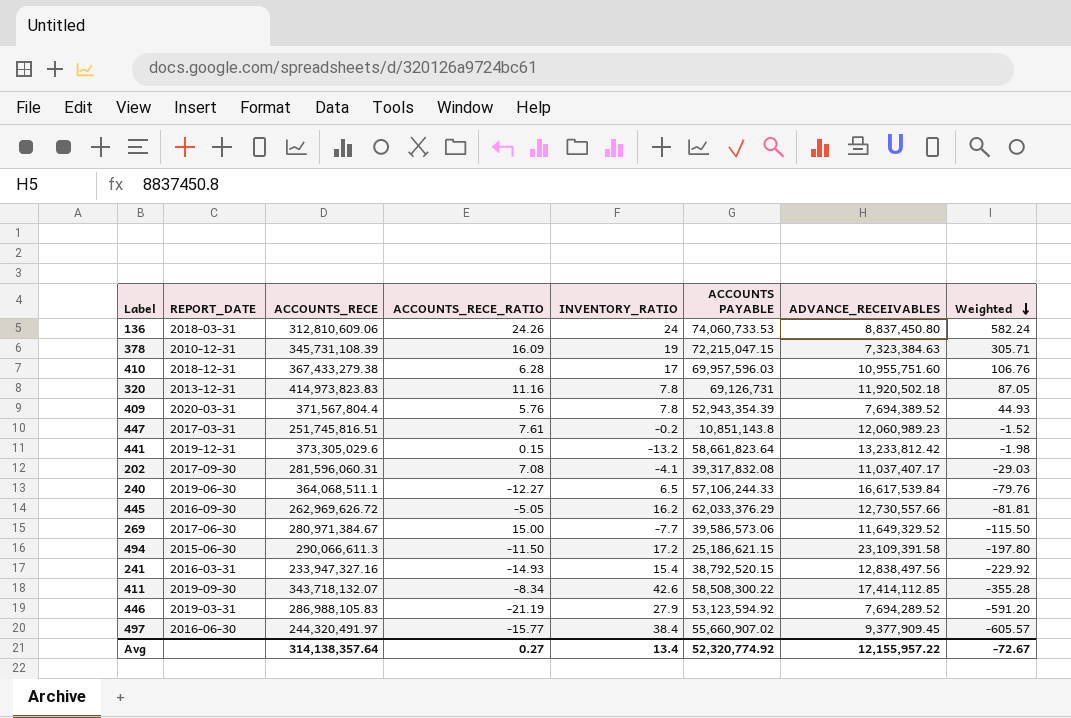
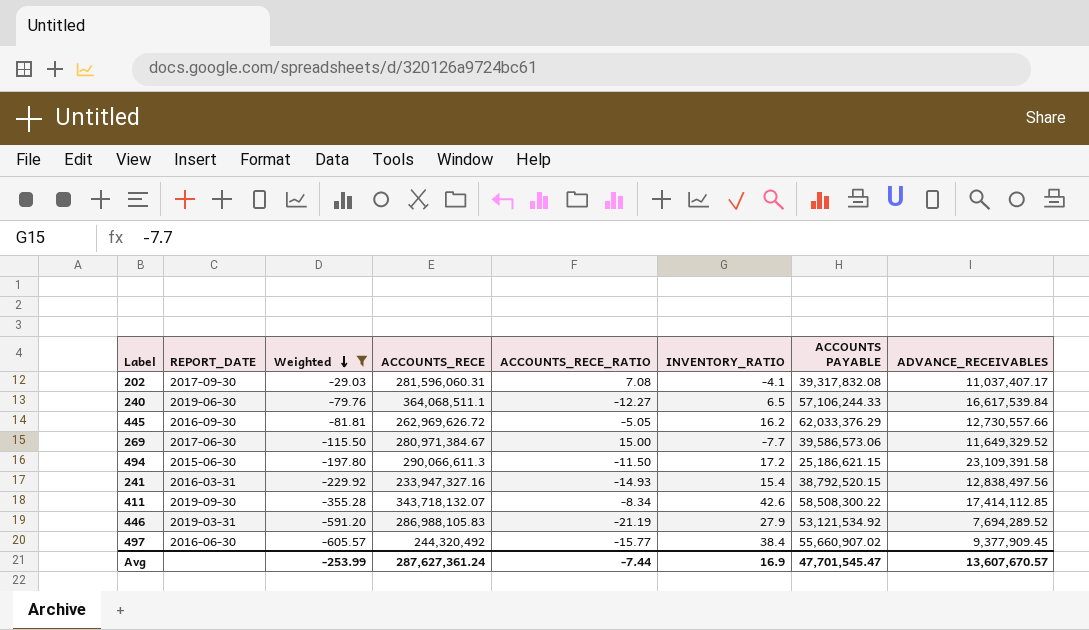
filter: none -> Weighted <= -29.03
column Weighted | position: 8 -> 3
446 | ACCOUNTS PAYABLE: 53,123,594.92 -> 53,121,534.92
497 | ACCOUNTS_RECE: 244,320,491.97 -> 244,320,492
Avg | Weighted: -72.67 -> -253.99
Avg | ACCOUNTS_RECE: 314,138,357.64 -> 287,627,361.24
Avg | ACCOUNTS_RECE_RATIO: 0.27 -> -7.44
Avg | INVENTORY_RATIO: 13.4 -> 16.9
Avg | ACCOUNTS PAYABLE: 52,320,774.92 -> 47,701,545.47
Avg | ADVANCE_RECEIVABLES: 12,155,957.22 -> 13,607,670.57

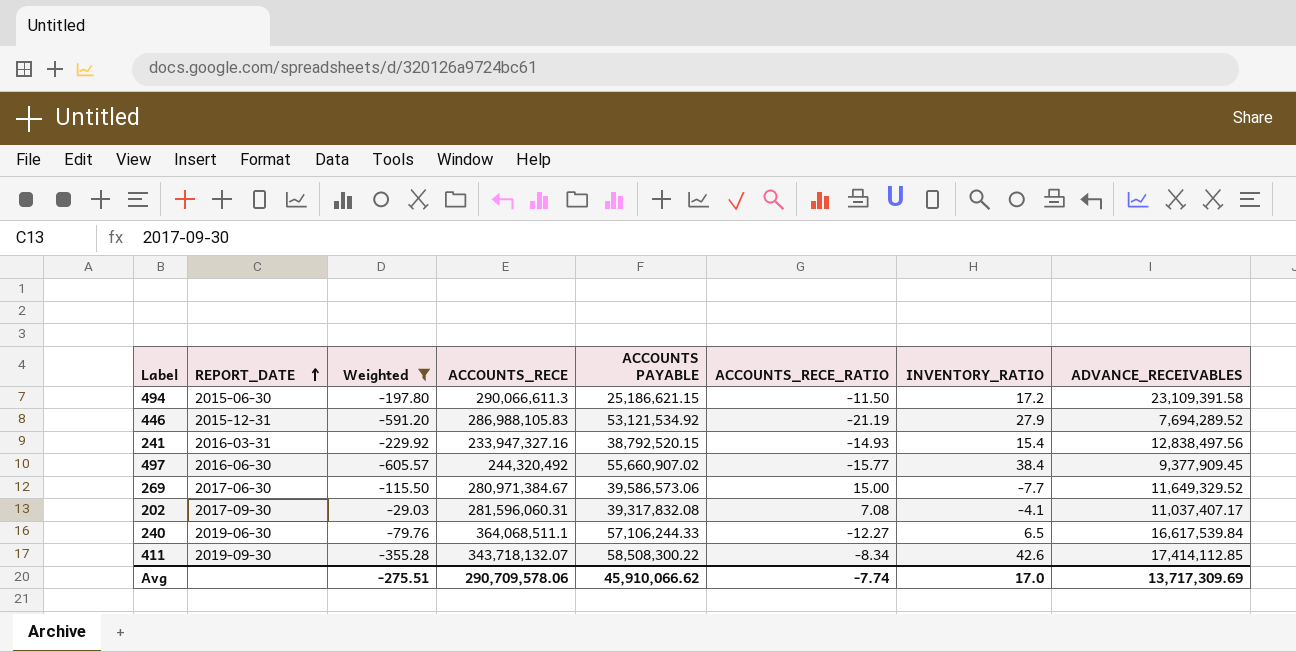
row order: Weighted descending -> REPORT_DATE ascending
column ACCOUNTS PAYABLE | position: 7 -> 5
row 445: 2016-09-30 | -81.81 | 262,969,626.72 | -5.05 | 16.2 | 62,033,376.29 | 12,730,557.66 -> none
446 | REPORT_DATE: 2019-03-31 -> 2015-12-31
Avg | Weighted: -253.99 -> -275.51
Avg | ACCOUNTS_RECE: 287,627,361.24 -> 290,709,578.06
Avg | ACCOUNTS PAYABLE: 47,701,545.47 -> 45,910,066.62
Avg | ACCOUNTS_RECE_RATIO: -7.44 -> -7.74
Avg | INVENTORY_RATIO: 16.9 -> 17.0
Avg | ADVANCE_RECEIVABLES: 13,607,670.57 -> 13,717,309.69

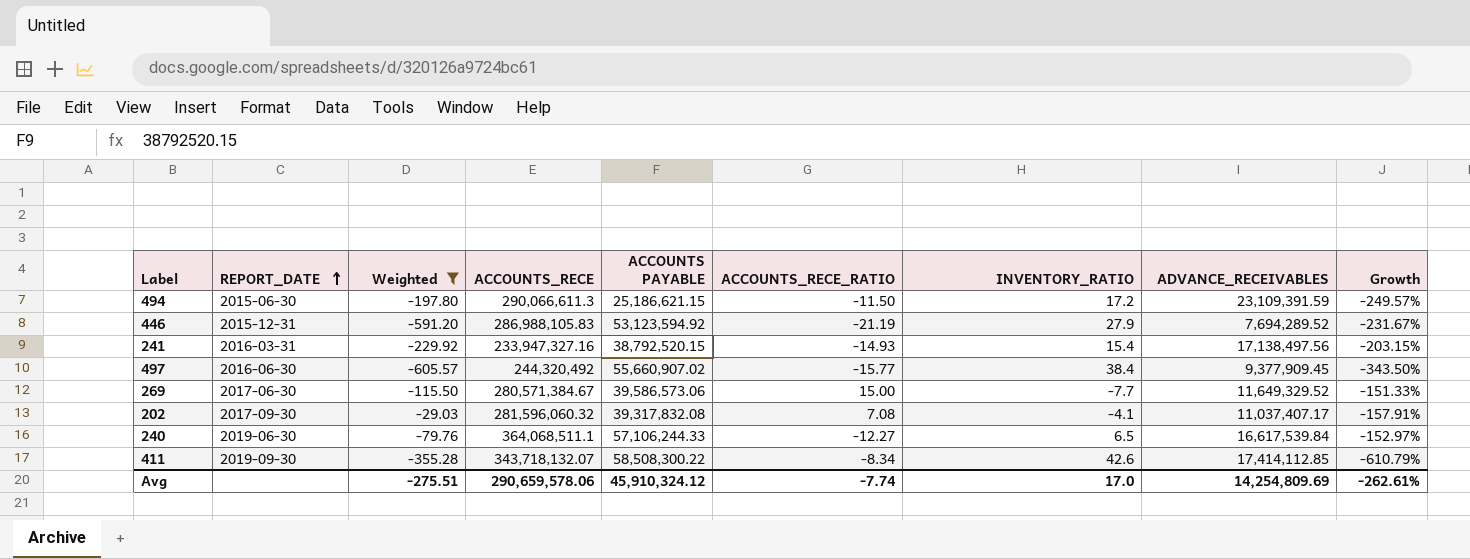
column Growth | formula: none -> ([INVENTORY_RATIO] - [ACCOUNTS_RECE_RATIO]) / [ACCOUNTS_RECE_RATIO]
494 | ADVANCE_RECEIVABLES: 23,109,391.58 -> 23,109,391.59
446 | ACCOUNTS PAYABLE: 53,121,534.92 -> 53,123,594.92
241 | ADVANCE_RECEIVABLES: 12,838,497.56 -> 17,138,497.56
269 | ACCOUNTS_RECE: 280,971,384.67 -> 280,571,384.67
202 | ACCOUNTS_RECE: 281,596,060.31 -> 281,596,060.32
Avg | ACCOUNTS_RECE: 290,709,578.06 -> 290,659,578.06
Avg | ACCOUNTS PAYABLE: 45,910,066.62 -> 45,910,324.12
Avg | ADVANCE_RECEIVABLES: 13,717,309.69 -> 14,254,809.69

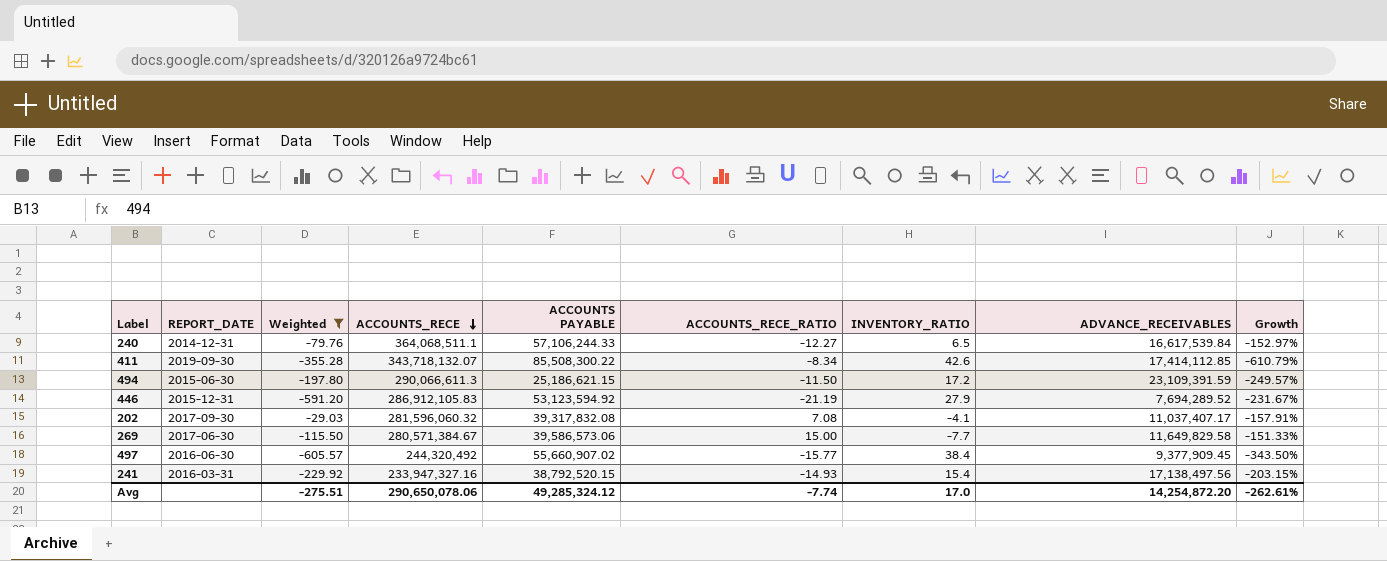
row order: REPORT_DATE ascending -> ACCOUNTS_RECE descending
240 | REPORT_DATE: 2019-06-30 -> 2014-12-31
411 | ACCOUNTS PAYABLE: 58,508,300.22 -> 85,508,300.22
446 | ACCOUNTS_RECE: 286,988,105.83 -> 286,912,105.83
269 | ADVANCE_RECEIVABLES: 11,649,329.52 -> 11,649,829.58
Avg | ACCOUNTS_RECE: 290,659,578.06 -> 290,650,078.06
Avg | ACCOUNTS PAYABLE: 45,910,324.12 -> 49,285,324.12
Avg | ADVANCE_RECEIVABLES: 14,254,809.69 -> 14,254,872.20

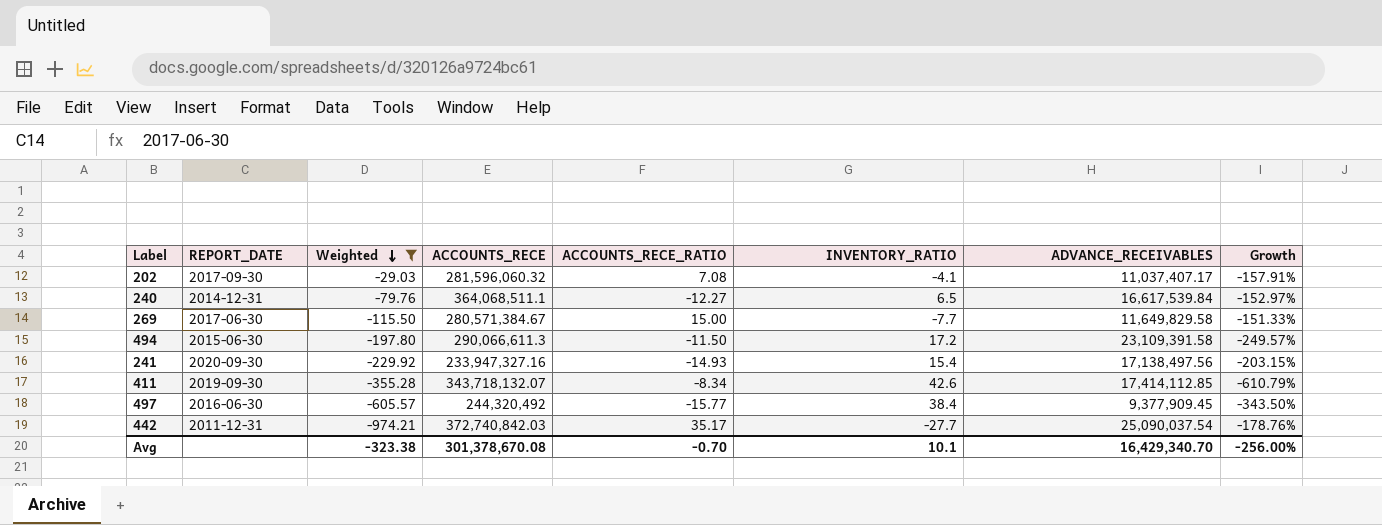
row order: ACCOUNTS_RECE descending -> Weighted descending
column ACCOUNTS PAYABLE | position: 5 -> none
row 446: 2015-12-31 | -591.20 | 286,912,105.83 | 53,123,594.92 | -21.19 | 27.9 | 7,694,289.52 | -231.67% -> none
494 | ADVANCE_RECEIVABLES: 23,109,391.59 -> 23,109,391.58
241 | REPORT_DATE: 2016-03-31 -> 2020-09-30
row 442: none -> 2011-12-31 | -974.21 | 372,740,842.03 | 35.17 | -27.7 | 25,090,037.54 | -178.76%
Avg | Weighted: -275.51 -> -323.38
Avg | ACCOUNTS_RECE: 290,650,078.06 -> 301,378,670.08
Avg | ACCOUNTS_RECE_RATIO: -7.74 -> -0.70
Avg | INVENTORY_RATIO: 17.0 -> 10.1
Avg | ADVANCE_RECEIVABLES: 14,254,872.20 -> 16,429,340.70
Avg | Growth: -262.61% -> -256.00%

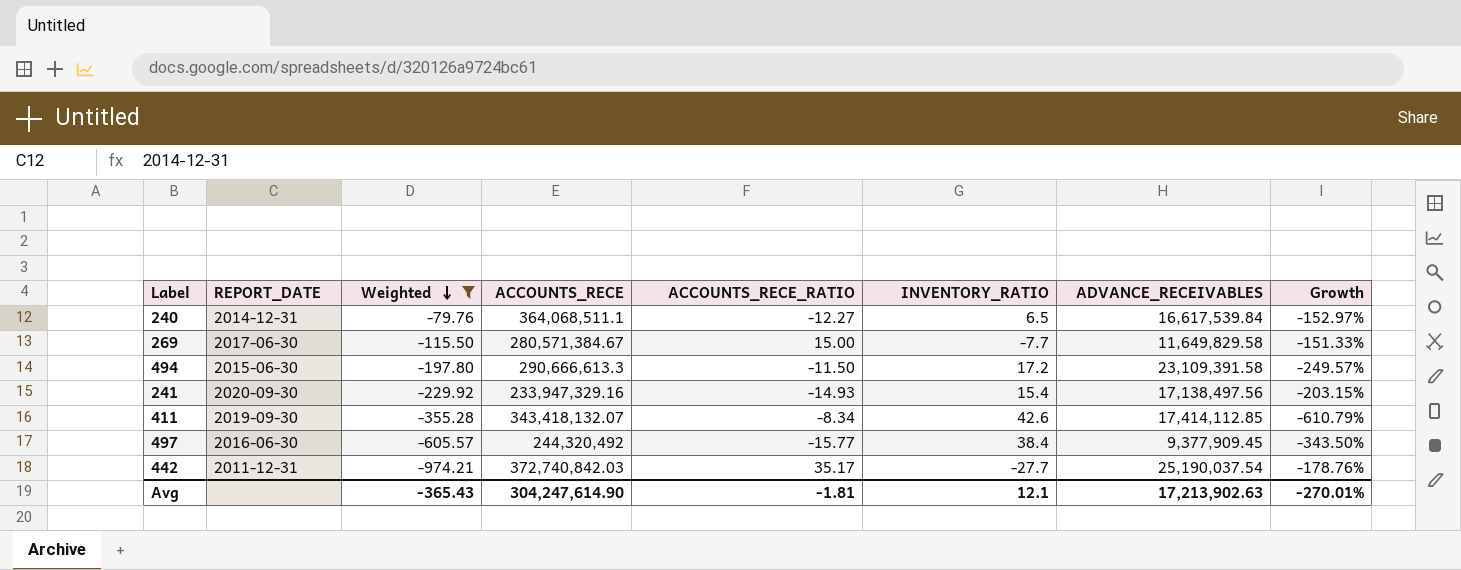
row 202: 2017-09-30 | -29.03 | 281,596,060.32 | 7.08 | -4.1 | 11,037,407.17 | -157.91% -> none
494 | ACCOUNTS_RECE: 290,066,611.3 -> 290,666,613.3
241 | ACCOUNTS_RECE: 233,947,327.16 -> 233,947,329.16
411 | ACCOUNTS_RECE: 343,718,132.07 -> 343,418,132.07
442 | ADVANCE_RECEIVABLES: 25,090,037.54 -> 25,190,037.54
Avg | Weighted: -323.38 -> -365.43
Avg | ACCOUNTS_RECE: 301,378,670.08 -> 304,247,614.90
Avg | ACCOUNTS_RECE_RATIO: -0.70 -> -1.81
Avg | INVENTORY_RATIO: 10.1 -> 12.1
Avg | ADVANCE_RECEIVABLES: 16,429,340.70 -> 17,213,902.63
Avg | Growth: -256.00% -> -270.01%

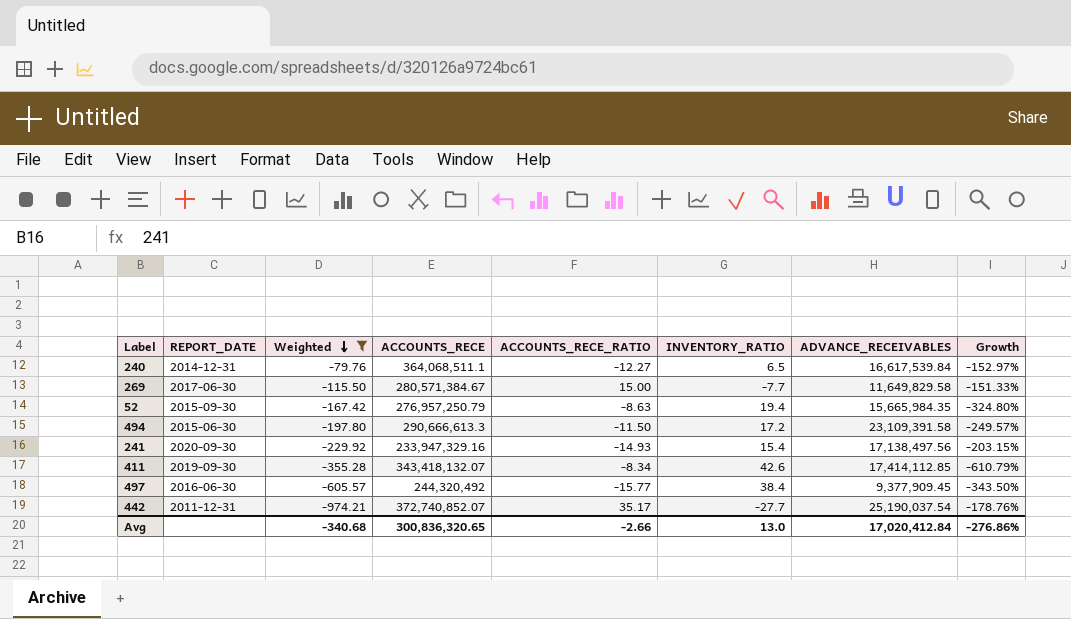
row 52: none -> 2015-09-30 | -167.42 | 276,957,250.79 | -8.63 | 19.4 | 15,665,984.35 | -324.80%
442 | ACCOUNTS_RECE: 372,740,842.03 -> 372,740,852.07
Avg | Weighted: -365.43 -> -340.68
Avg | ACCOUNTS_RECE: 304,247,614.90 -> 300,836,320.65
Avg | ACCOUNTS_RECE_RATIO: -1.81 -> -2.66
Avg | INVENTORY_RATIO: 12.1 -> 13.0
Avg | ADVANCE_RECEIVABLES: 17,213,902.63 -> 17,020,412.84
Avg | Growth: -270.01% -> -276.86%

